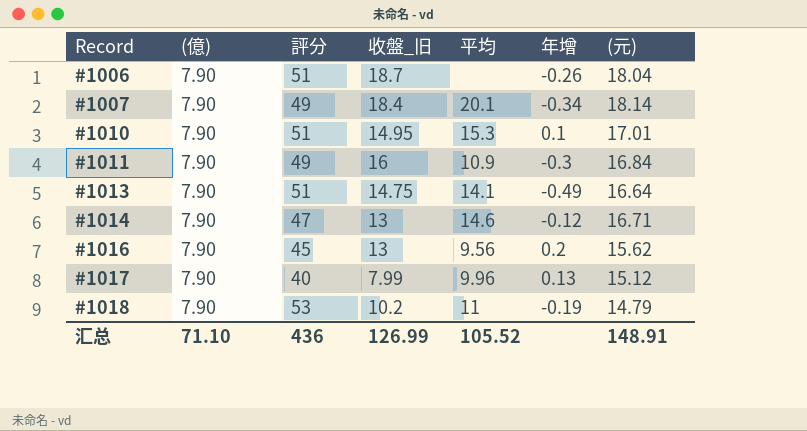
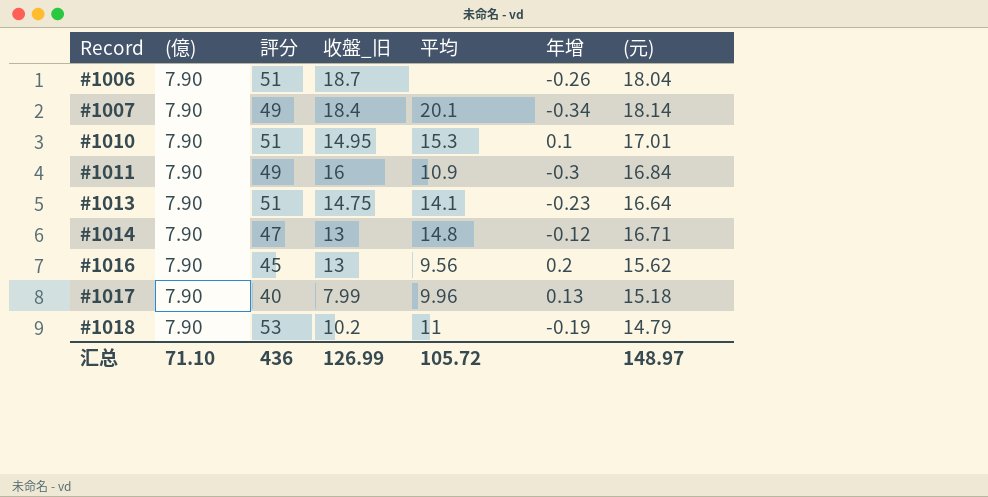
#1013 | 年增: -0.49 -> -0.23
#1014 | 平均: 14.6 -> 14.8
#1017 | (元): 15.12 -> 15.18
汇总 | 平均: 105.52 -> 105.72
汇总 | (元): 148.91 -> 148.97

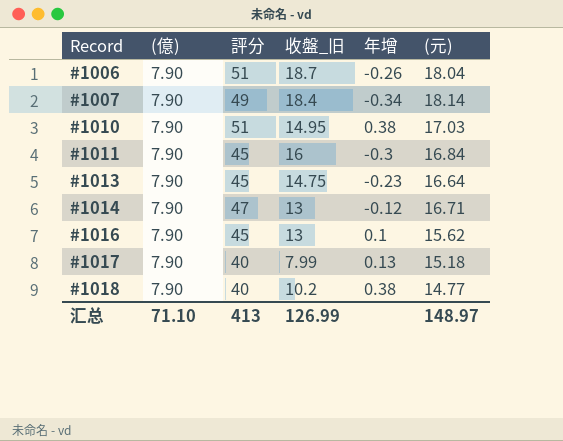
column 平均 | position: 5 -> none
#1010 | 年增: 0.1 -> 0.38
#1010 | (元): 17.01 -> 17.03
#1011 | 評分: 49 -> 45
#1013 | 評分: 51 -> 45
#1016 | 年增: 0.2 -> 0.1
#1018 | 評分: 53 -> 40
#1018 | 年增: -0.19 -> 0.38
#1018 | (元): 14.79 -> 14.77
汇总 | 評分: 436 -> 413

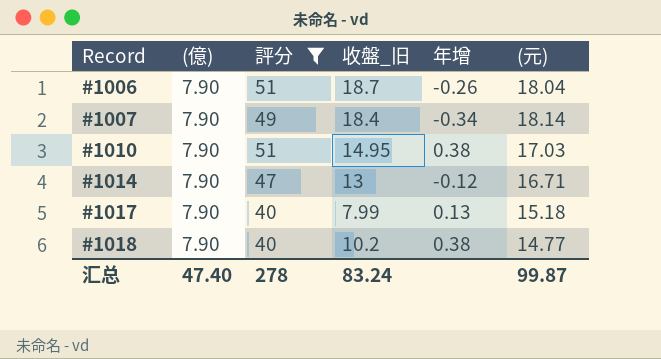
filter: none -> 評分 != 45
汇总 | (億): 71.10 -> 47.40
汇总 | 評分: 413 -> 278
汇总 | 收盤_旧: 126.99 -> 83.24
汇总 | (元): 148.97 -> 99.87

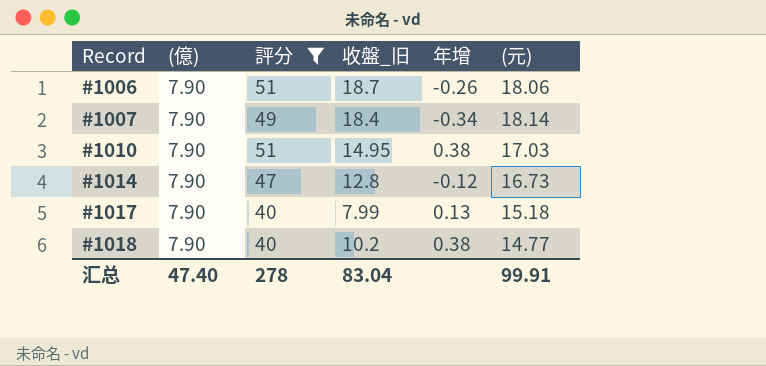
#1006 | (元): 18.04 -> 18.06
#1014 | 收盤_旧: 13 -> 12.8
#1014 | (元): 16.71 -> 16.73
汇总 | 收盤_旧: 83.24 -> 83.04
汇总 | (元): 99.87 -> 99.91

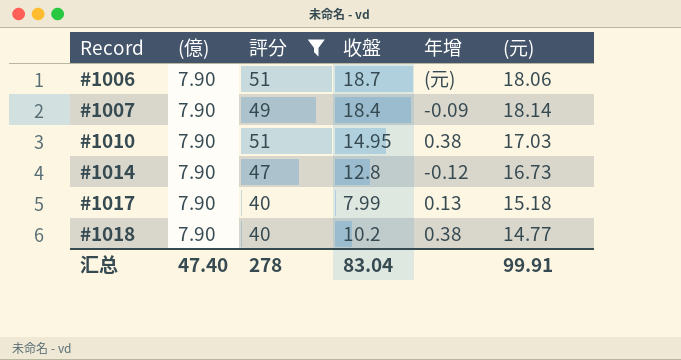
column name: 收盤_旧 -> 收盤
#1006 | 年增: -0.26 -> (元)
#1007 | 年增: -0.34 -> -0.09

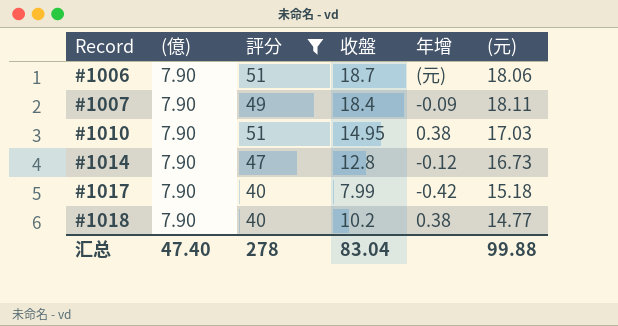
#1007 | (元): 18.14 -> 18.11
#1017 | 年增: 0.13 -> -0.42
汇总 | (元): 99.91 -> 99.88

